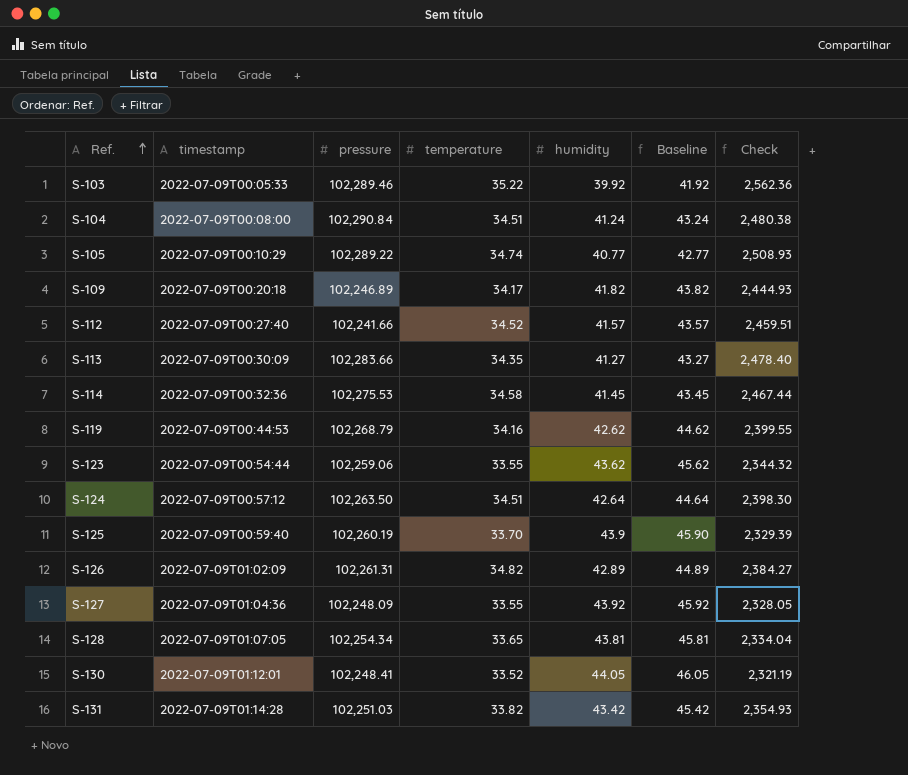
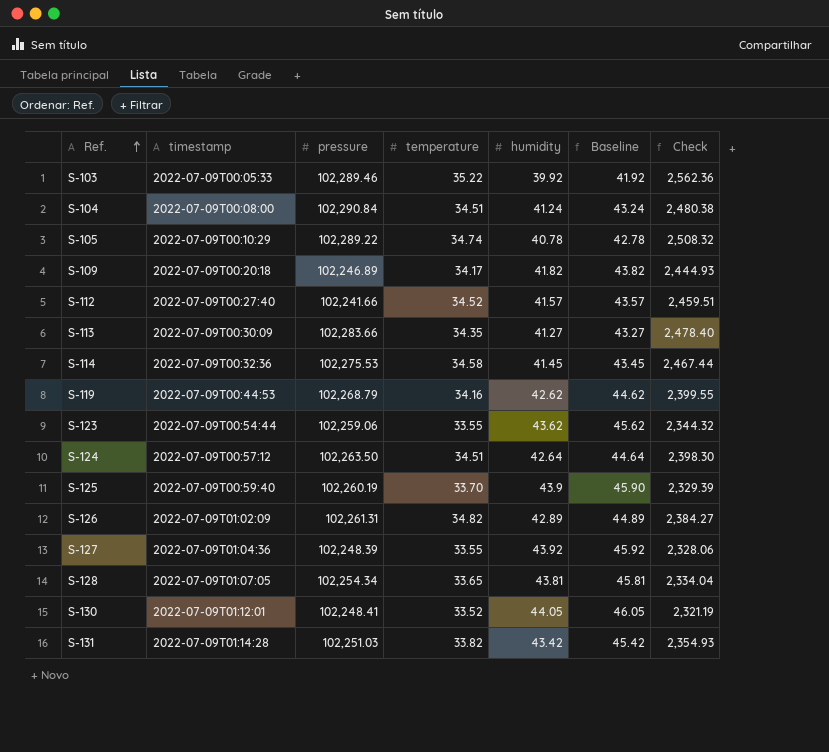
S-105 | humidity: 40.77 -> 40.78
S-105 | Baseline: 42.77 -> 42.78
S-105 | Check: 2,508.93 -> 2,508.32
S-127 | pressure: 102,248.09 -> 102,248.39
S-127 | Check: 2,328.05 -> 2,328.06

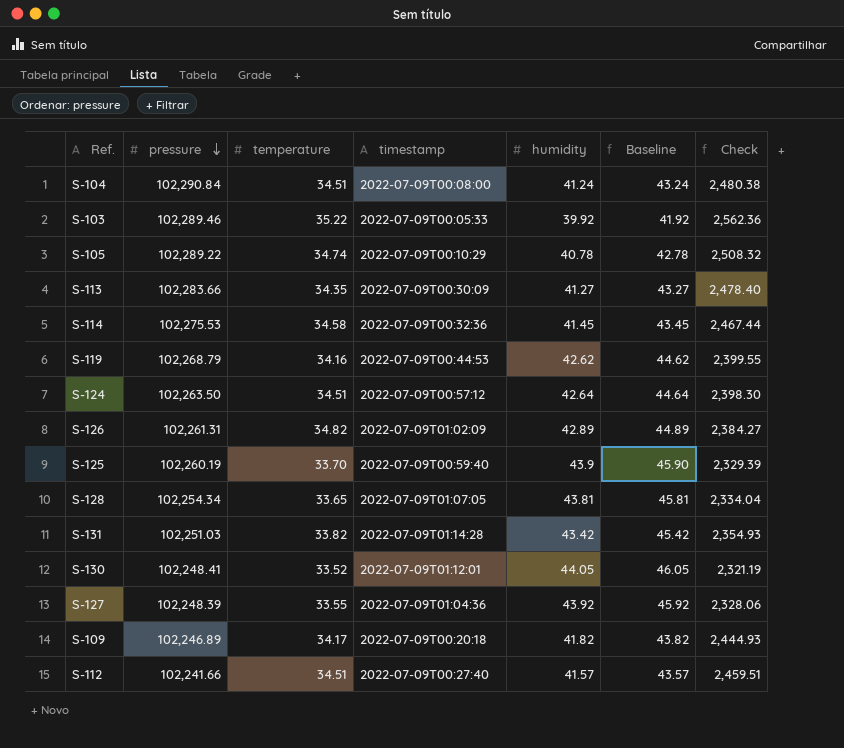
row order: Ref. ascending -> pressure descending
column timestamp | position: 2 -> 4
row S-123: 2022-07-09T00:54:44 | 102,259.06 | 33.55 | 43.62 | 45.62 | 2,344.32 -> none
S-112 | temperature: 34.52 -> 34.51

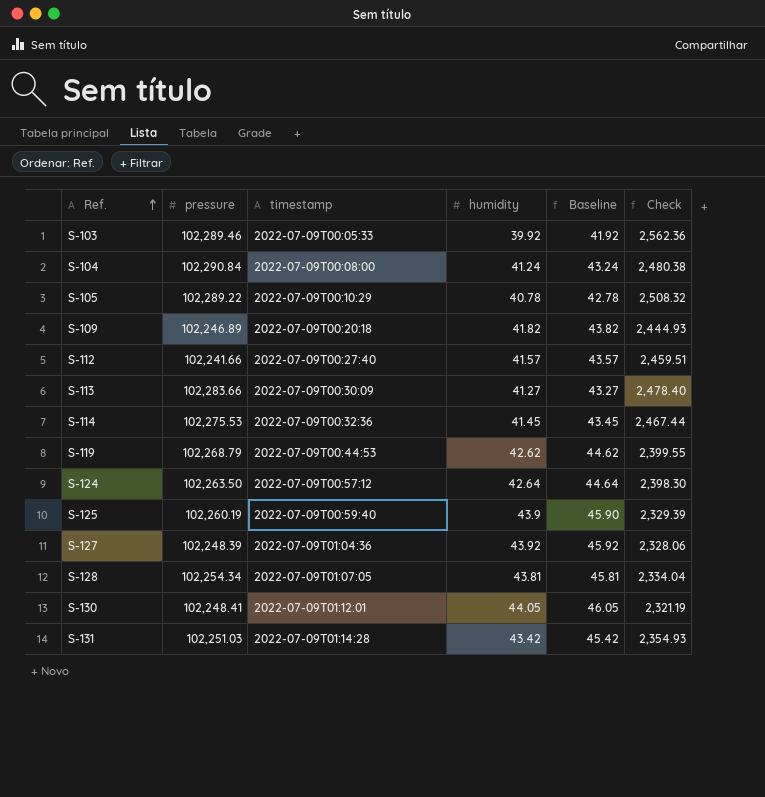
row order: pressure descending -> Ref. ascending
column temperature | position: 3 -> none
row S-126: 102,261.31 | 34.82 | 2022-07-09T01:02:09 | 42.89 | 44.89 | 2,384.27 -> none

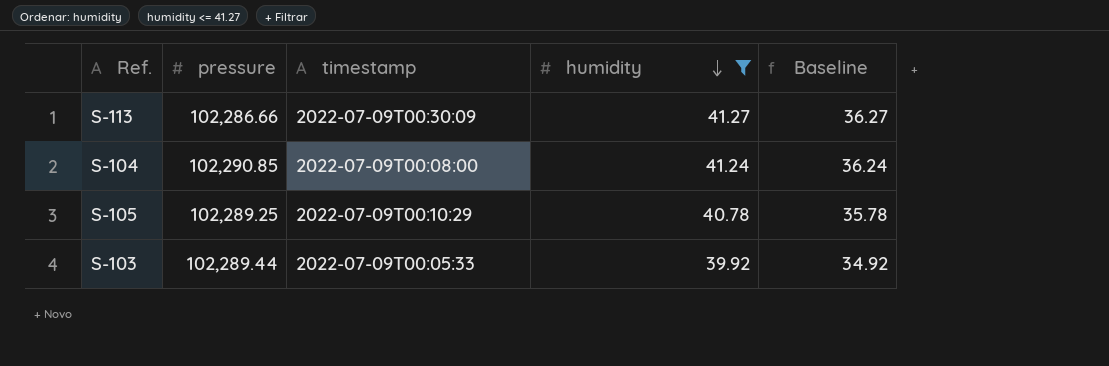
filter: none -> humidity <= 41.27
row order: Ref. ascending -> humidity descending
column Check | formula: [pressure] / [humidity] -> none
column Baseline | formula: [humidity] + 2 -> [humidity] - 5
S-113 | pressure: 102,283.66 -> 102,286.66
S-104 | pressure: 102,290.84 -> 102,290.85
S-105 | pressure: 102,289.22 -> 102,289.25
S-103 | pressure: 102,289.46 -> 102,289.44

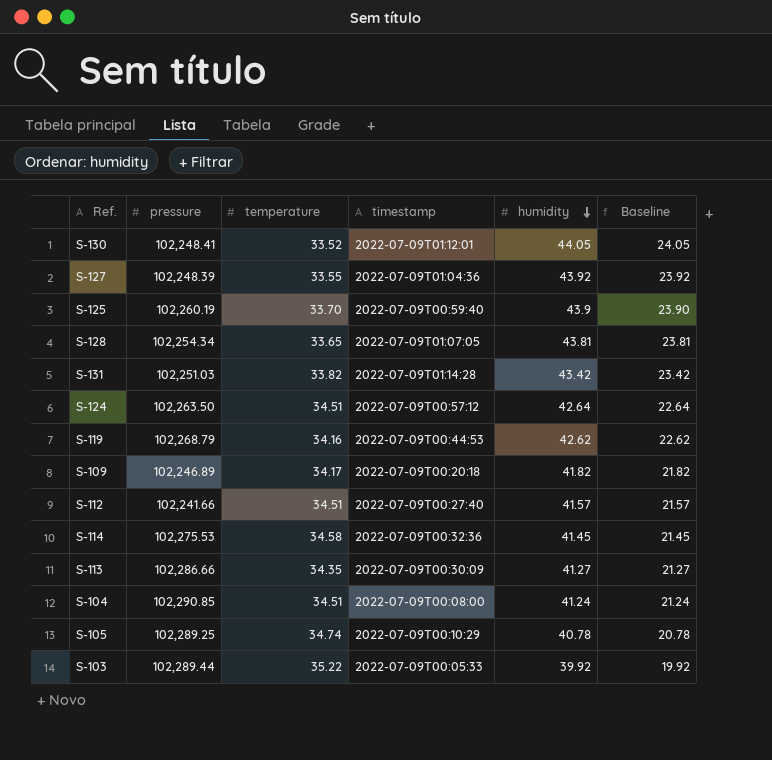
filter: humidity <= 41.27 -> none
column temperature | position: none -> 3
column Baseline | formula: [humidity] - 5 -> [humidity] - 20

